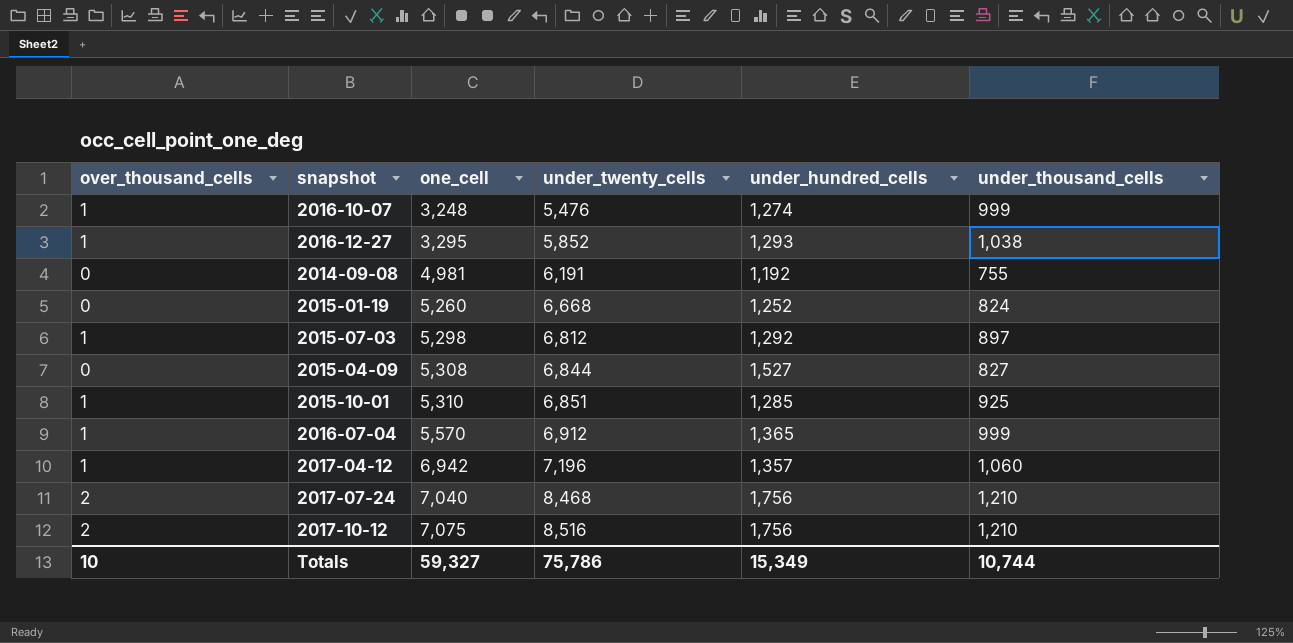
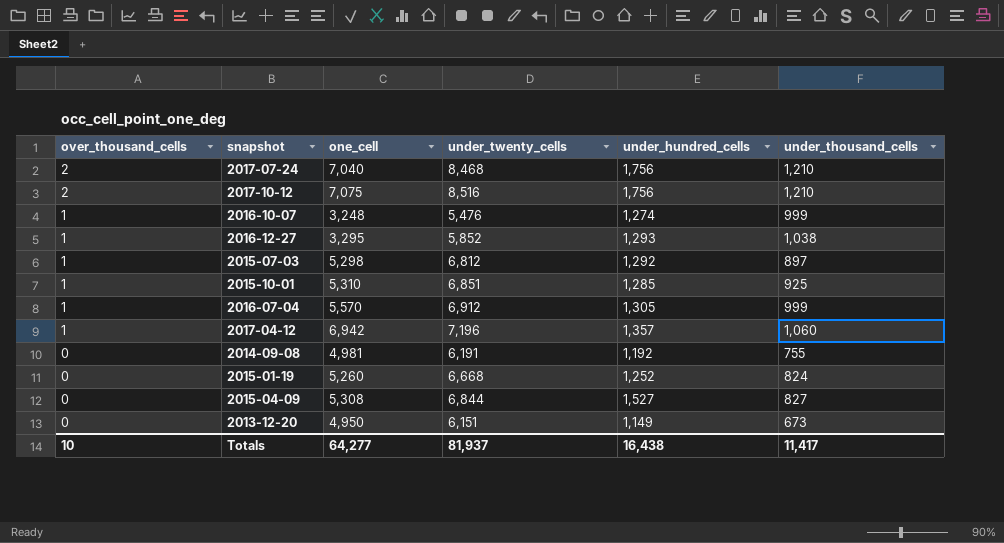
row order: one_cell ascending -> over_thousand_cells descending
2016-07-04 | under_hundred_cells: 1,365 -> 1,305
row 2013-12-20: none -> 0 | 4,950 | 6,151 | 1,149 | 673
Totals | one_cell: 59,327 -> 64,277
Totals | under_twenty_cells: 75,786 -> 81,937
Totals | under_hundred_cells: 15,349 -> 16,438
Totals | under_thousand_cells: 10,744 -> 11,417

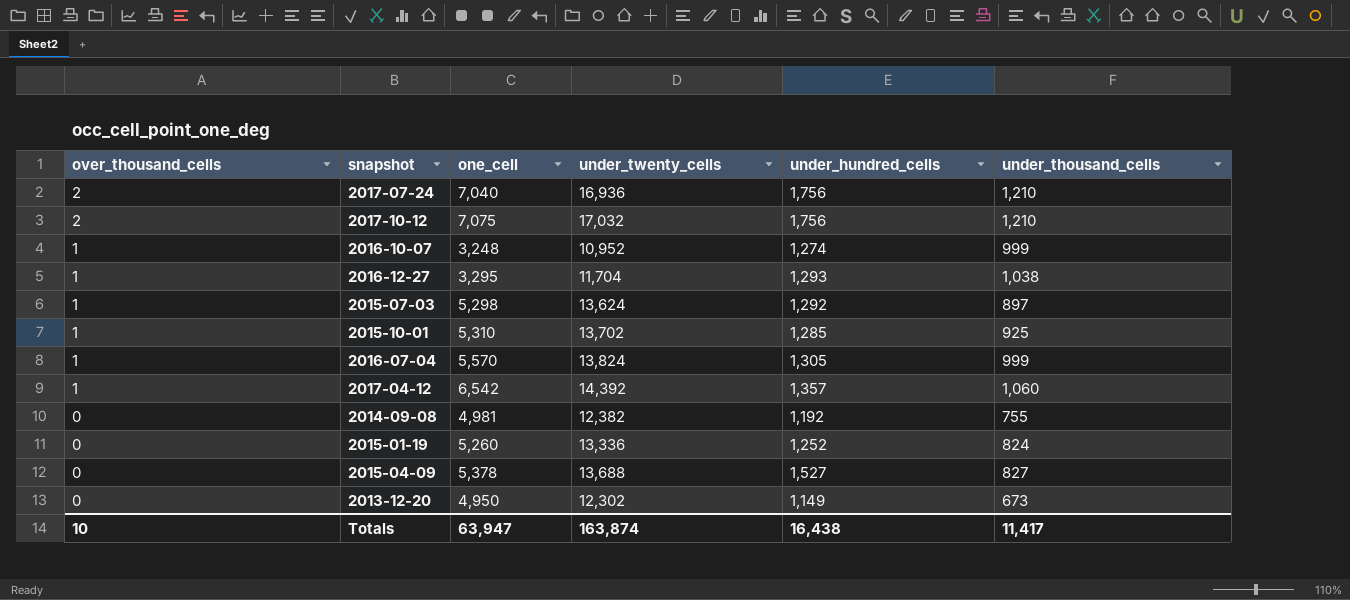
2017-07-24 | under_twenty_cells: 8,468 -> 16,936
2017-10-12 | under_twenty_cells: 8,516 -> 17,032
2016-10-07 | under_twenty_cells: 5,476 -> 10,952
2016-12-27 | under_twenty_cells: 5,852 -> 11,704
2015-07-03 | under_twenty_cells: 6,812 -> 13,624
2015-10-01 | under_twenty_cells: 6,851 -> 13,702
2016-07-04 | under_twenty_cells: 6,912 -> 13,824
2017-04-12 | one_cell: 6,942 -> 6,542
2017-04-12 | under_twenty_cells: 7,196 -> 14,392
2014-09-08 | under_twenty_cells: 6,191 -> 12,382
2015-01-19 | under_twenty_cells: 6,668 -> 13,336
2015-04-09 | one_cell: 5,308 -> 5,378
2015-04-09 | under_twenty_cells: 6,844 -> 13,688
2013-12-20 | under_twenty_cells: 6,151 -> 12,302
Totals | one_cell: 64,277 -> 63,947
Totals | under_twenty_cells: 81,937 -> 163,874

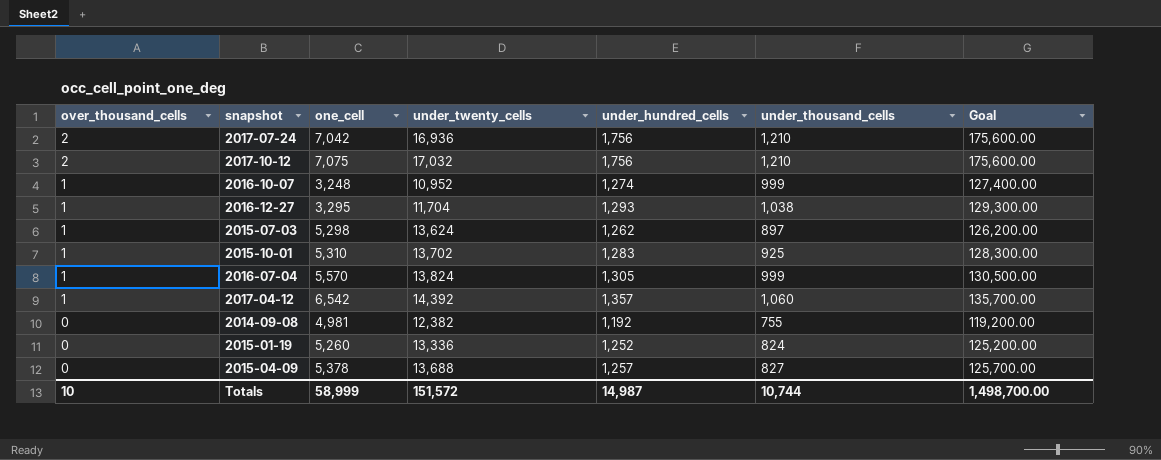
column Goal | formula: none -> [under_hundred_cells] * 100
row 2013-12-20: 0 | 4,950 | 12,302 | 1,149 | 673 -> none
2017-07-24 | one_cell: 7,040 -> 7,042
2015-07-03 | under_hundred_cells: 1,292 -> 1,262
2015-10-01 | under_hundred_cells: 1,285 -> 1,283
2015-04-09 | under_hundred_cells: 1,527 -> 1,257
Totals | one_cell: 63,947 -> 58,999
Totals | under_twenty_cells: 163,874 -> 151,572
Totals | under_hundred_cells: 16,438 -> 14,987
Totals | under_thousand_cells: 11,417 -> 10,744

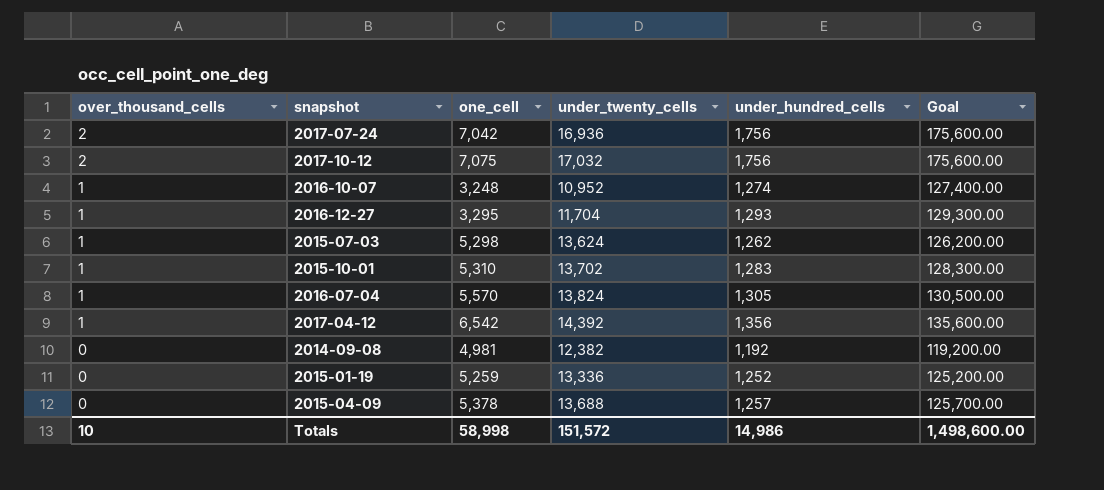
column under_thousand_cells | position: 6 -> none
2017-04-12 | under_hundred_cells: 1,357 -> 1,356
2017-04-12 | Goal: 135,700.00 -> 135,600.00
2015-01-19 | one_cell: 5,260 -> 5,259
Totals | one_cell: 58,999 -> 58,998
Totals | under_hundred_cells: 14,987 -> 14,986
Totals | Goal: 1,498,700.00 -> 1,498,600.00

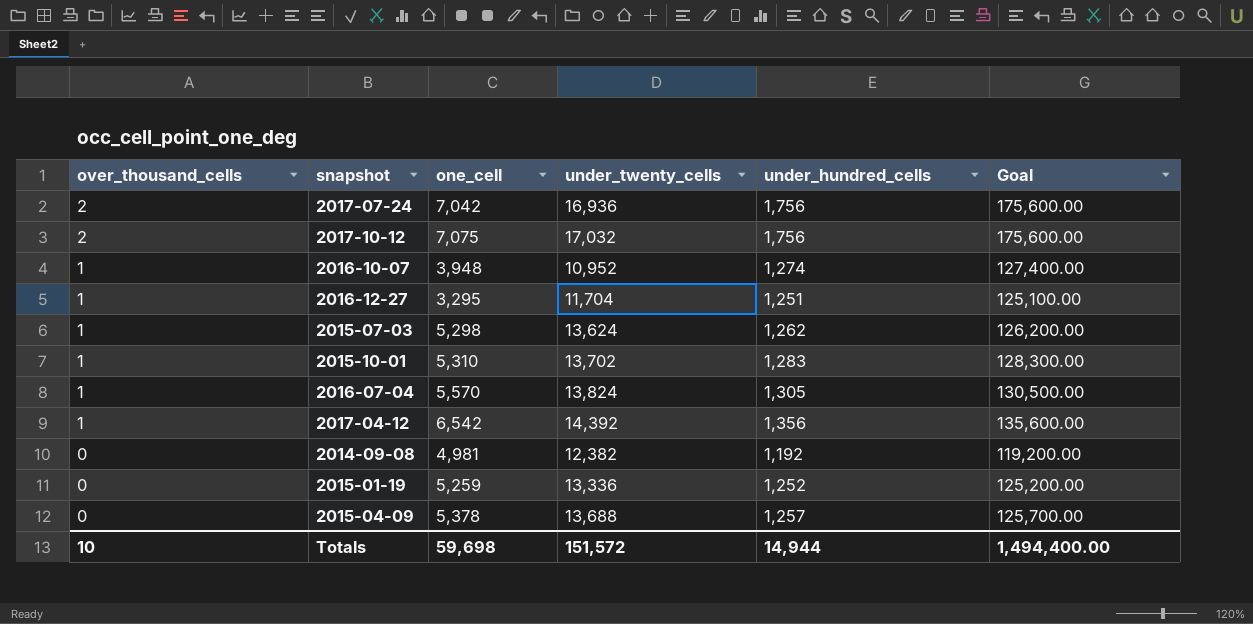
2016-10-07 | one_cell: 3,248 -> 3,948
2016-12-27 | under_hundred_cells: 1,293 -> 1,251
2016-12-27 | Goal: 129,300.00 -> 125,100.00
Totals | one_cell: 58,998 -> 59,698
Totals | under_hundred_cells: 14,986 -> 14,944
Totals | Goal: 1,498,600.00 -> 1,494,400.00

